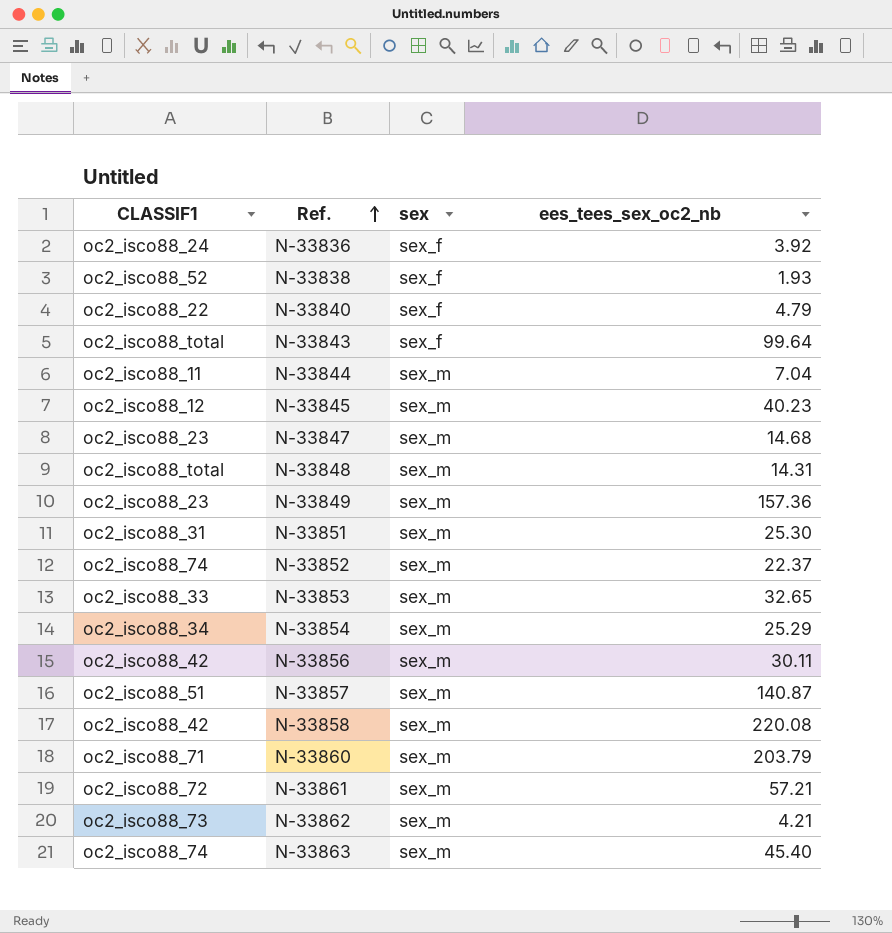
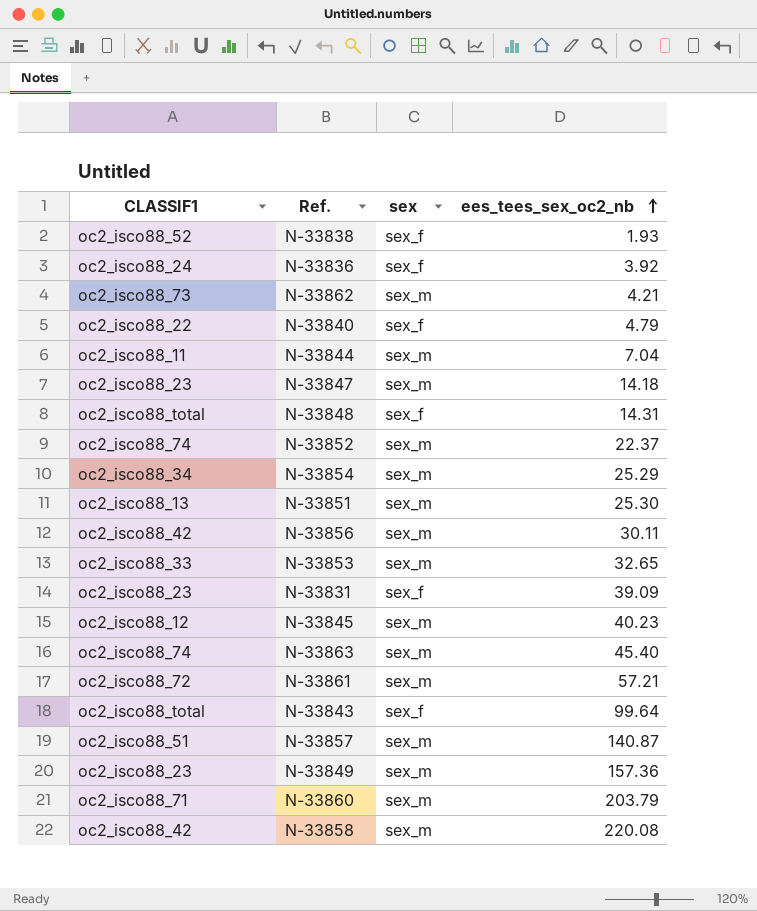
row order: Ref. ascending -> ees_tees_sex_oc2_nb ascending
N-33847 | ees_tees_sex_oc2_nb: 14.68 -> 14.18
N-33848 | sex: sex_m -> sex_f
N-33851 | CLASSIF1: oc2_isco88_31 -> oc2_isco88_13
row N-33831: none -> oc2_isco88_23 | sex_f | 39.09

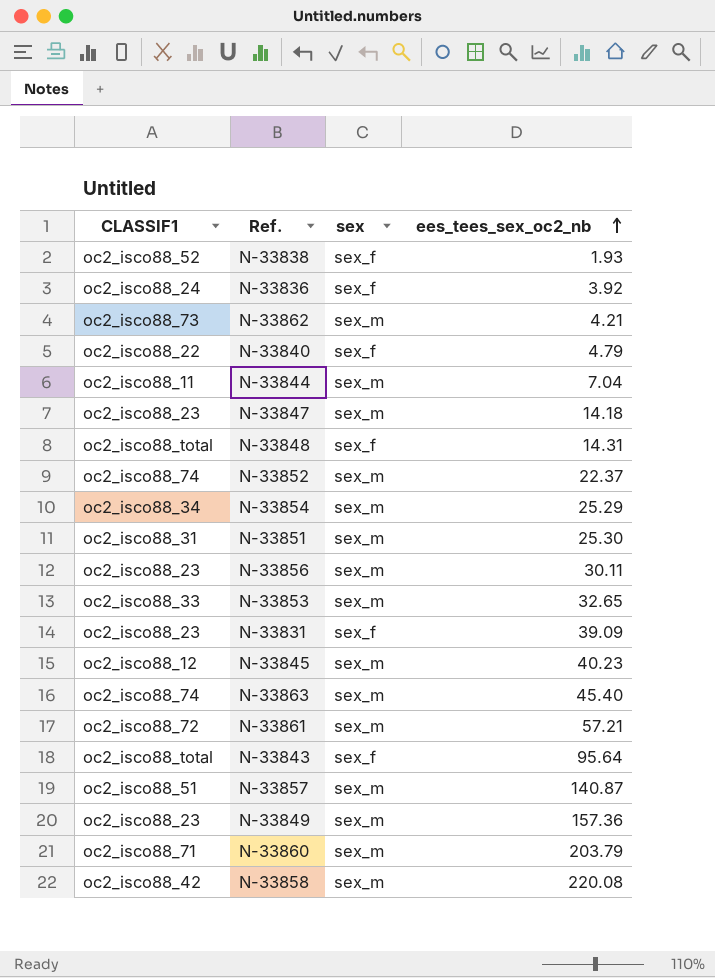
N-33851 | CLASSIF1: oc2_isco88_13 -> oc2_isco88_31
N-33856 | CLASSIF1: oc2_isco88_42 -> oc2_isco88_23
N-33843 | ees_tees_sex_oc2_nb: 99.64 -> 95.64

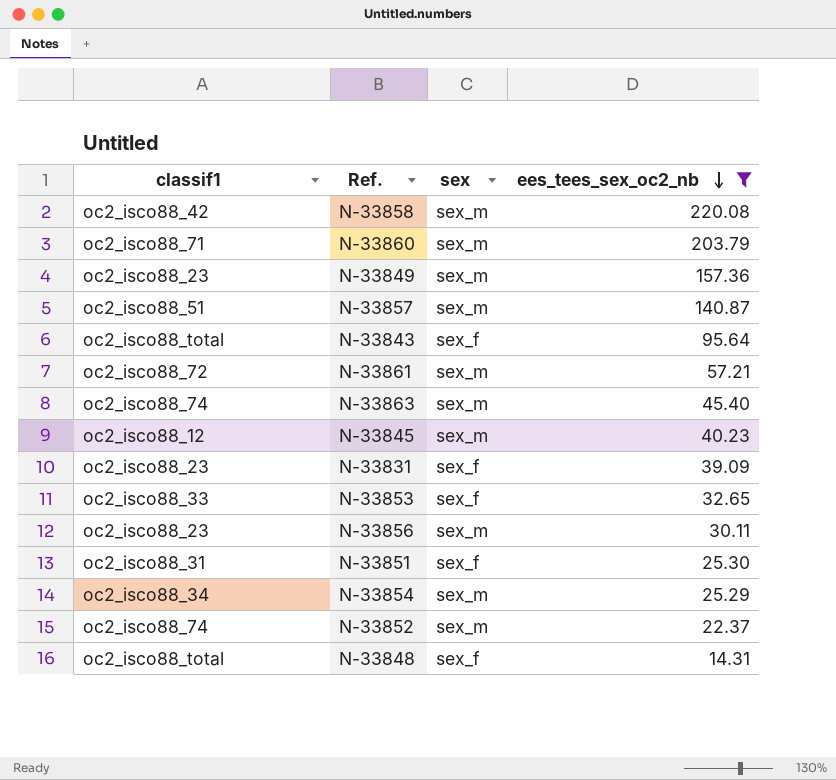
filter: none -> ees_tees_sex_oc2_nb >= 14.31
row order: ees_tees_sex_oc2_nb ascending -> ees_tees_sex_oc2_nb descending
column name: CLASSIF1 -> classif1
N-33853 | sex: sex_m -> sex_f
N-33851 | sex: sex_m -> sex_f

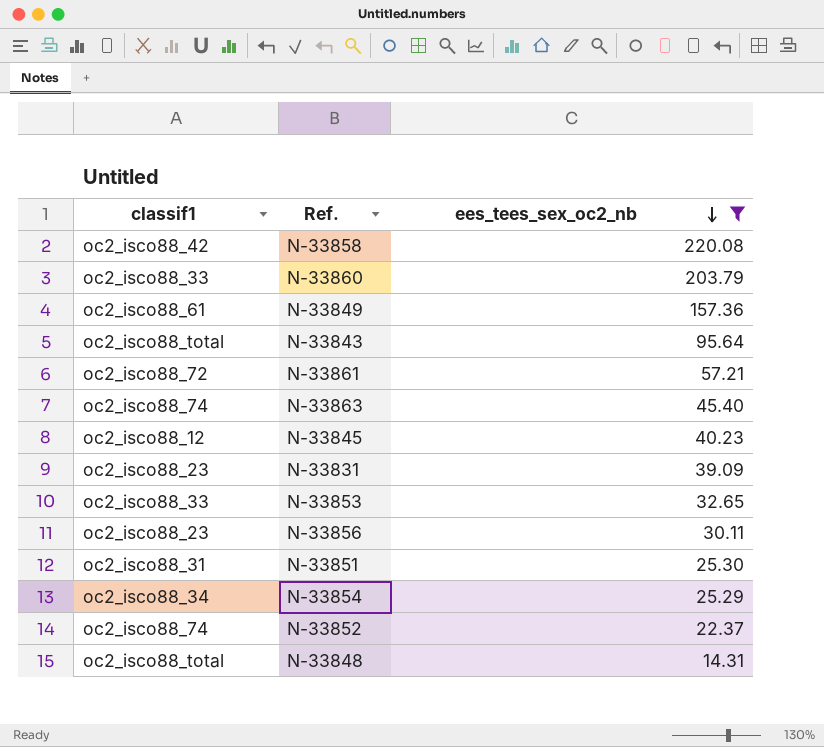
column sex | position: 3 -> none
row N-33857: oc2_isco88_51 | sex_m | 140.87 -> none
N-33860 | classif1: oc2_isco88_71 -> oc2_isco88_33
N-33849 | classif1: oc2_isco88_23 -> oc2_isco88_61

